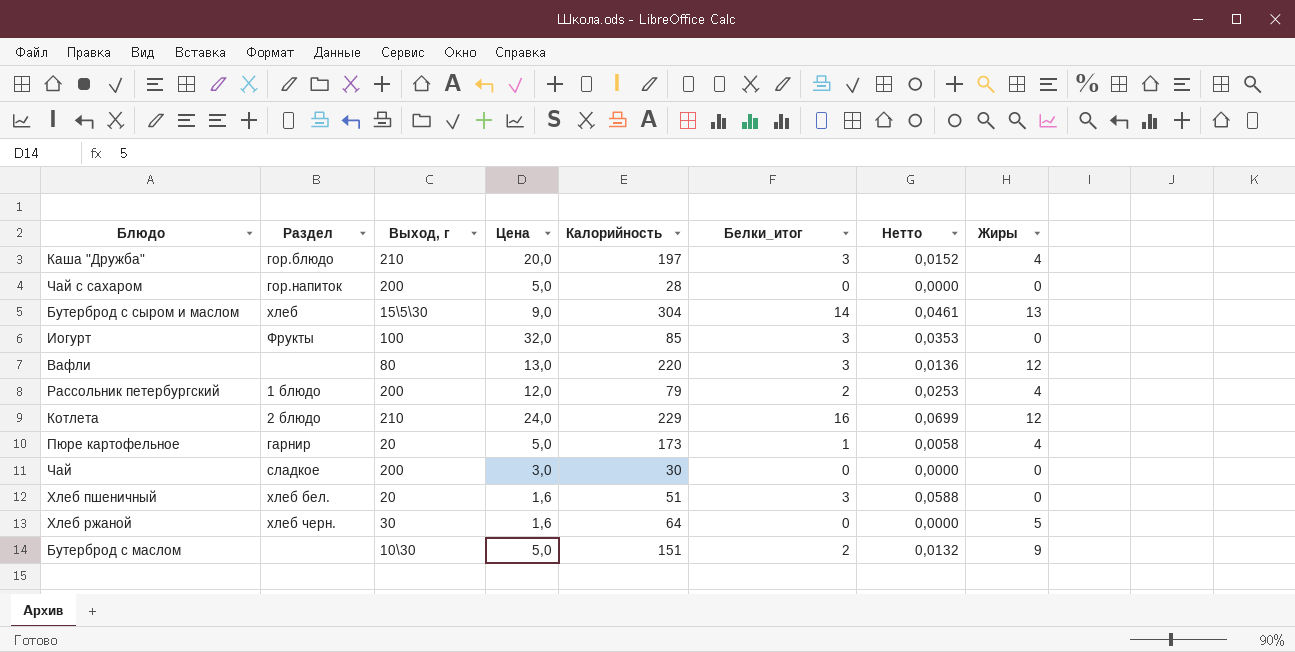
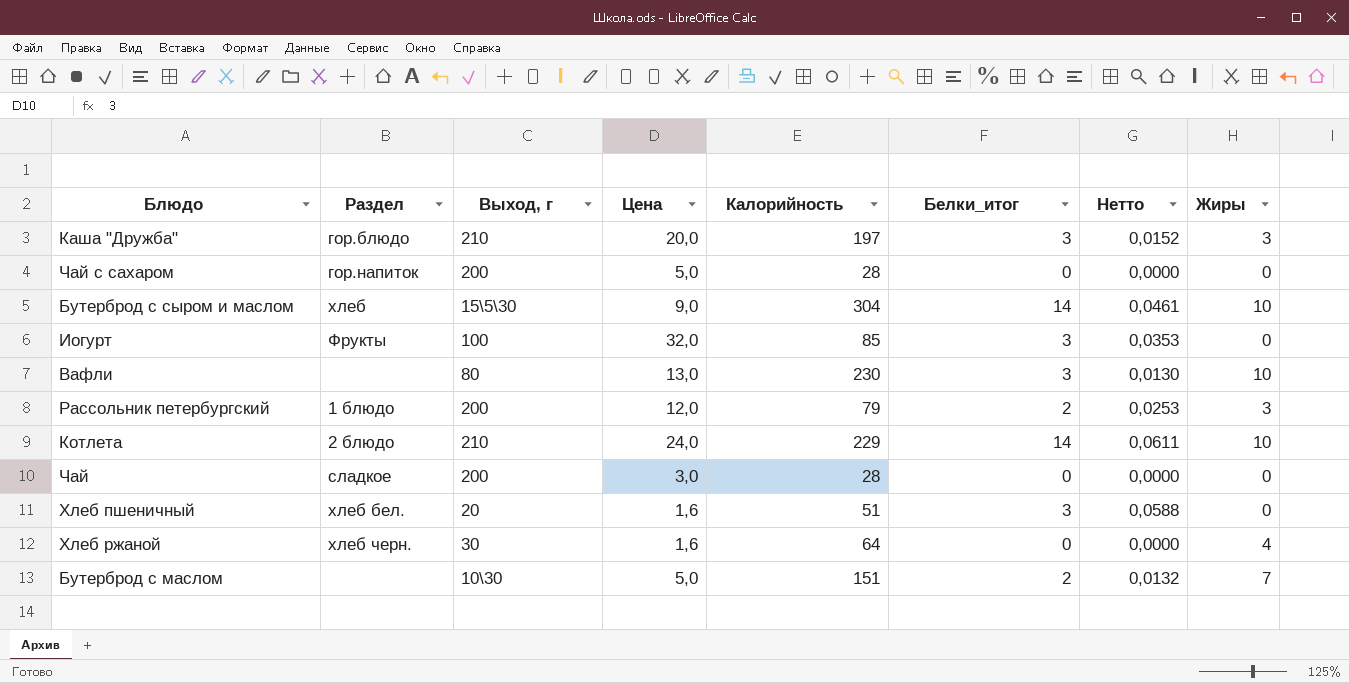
row Пюре картофельное: гарнир | 20 | 5,0 | 173 | 1 | 0,0058 | 4 -> none
Каша "Дружба" | Жиры: 4 -> 3
Бутерброд с сыром и маслом | Жиры: 13 -> 10
Вафли | Калорийность: 220 -> 230
Вафли | Нетто: 0,0136 -> 0,0130
Вафли | Жиры: 12 -> 10
Рассольник петербургский | Жиры: 4 -> 3
Котлета | Белки_итог: 16 -> 14
Котлета | Нетто: 0,0699 -> 0,0611
Котлета | Жиры: 12 -> 10
Чай | Калорийность: 30 -> 28
Хлеб ржаной | Жиры: 5 -> 4
Бутерброд с маслом | Жиры: 9 -> 7

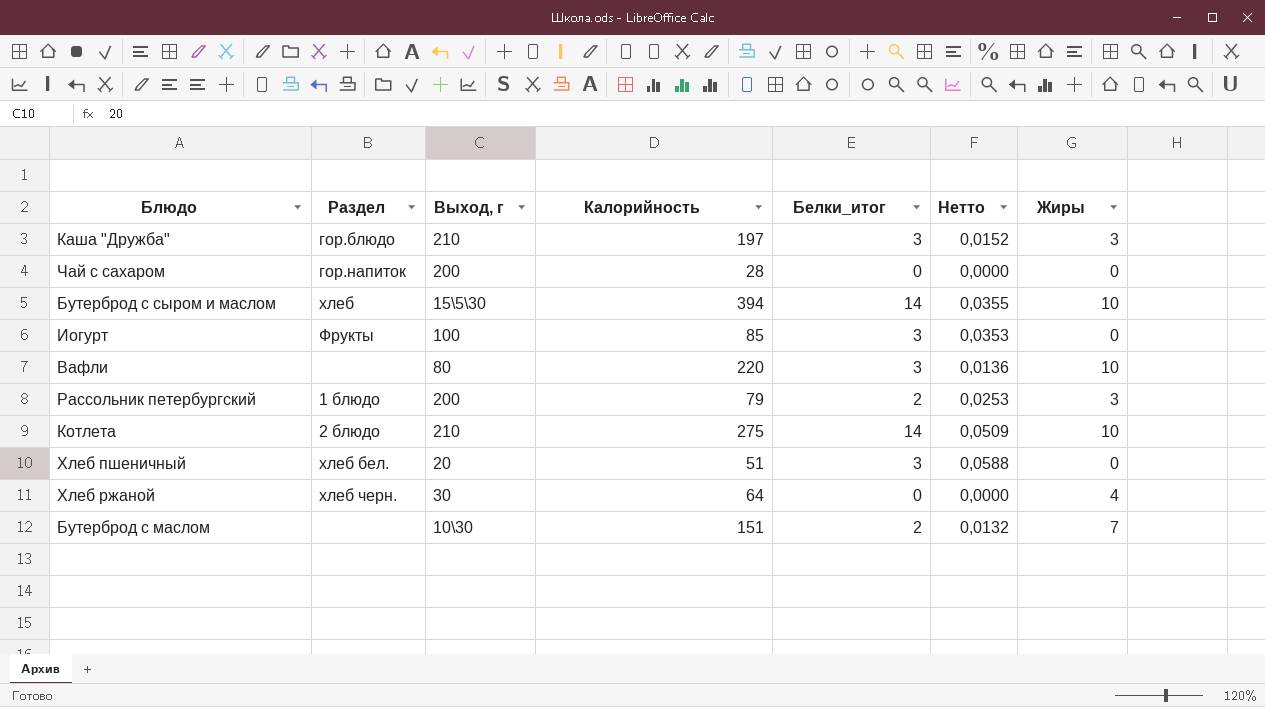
column Цена | position: 4 -> none
row Чай: сладкое | 200 | 3,0 | 28 | 0 | 0,0000 | 0 -> none
Бутерброд с сыром и маслом | Калорийность: 304 -> 394
Бутерброд с сыром и маслом | Нетто: 0,0461 -> 0,0355
Вафли | Калорийность: 230 -> 220
Вафли | Нетто: 0,0130 -> 0,0136
Котлета | Калорийность: 229 -> 275
Котлета | Нетто: 0,0611 -> 0,0509

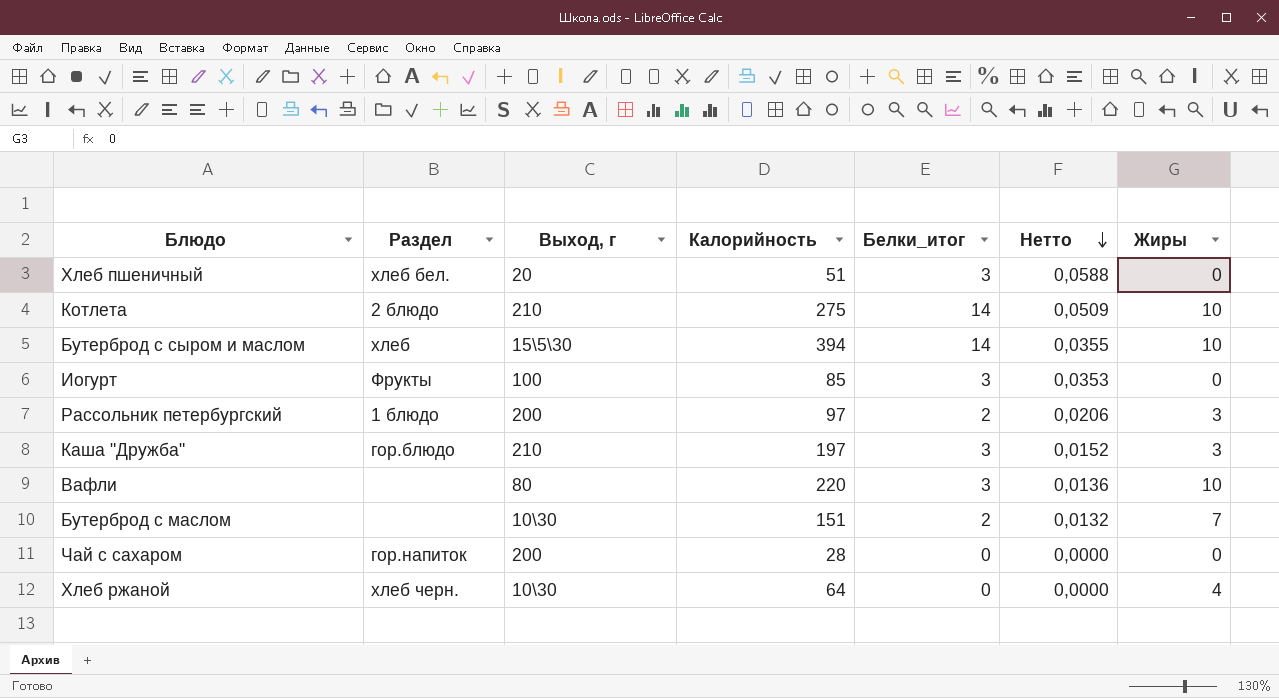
row order: none -> Нетто descending
Рассольник петербургский | Калорийность: 79 -> 97
Рассольник петербургский | Нетто: 0,0253 -> 0,0206
Хлеб ржаной | Выход, г: 30 -> 10\30

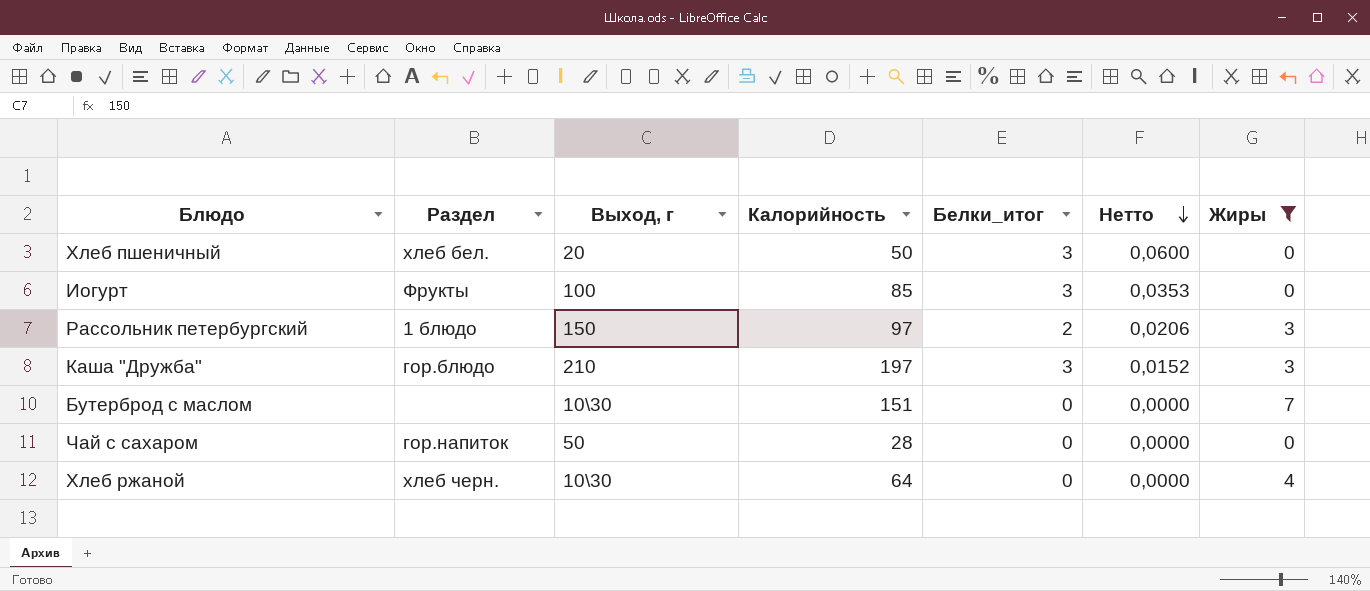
filter: none -> Жиры != 10
Хлеб пшеничный | Калорийность: 51 -> 50
Хлеб пшеничный | Нетто: 0,0588 -> 0,0600
Рассольник петербургский | Выход, г: 200 -> 150
Бутерброд с маслом | Белки_итог: 2 -> 0
Бутерброд с маслом | Нетто: 0,0132 -> 0,0000
Чай с сахаром | Выход, г: 200 -> 50

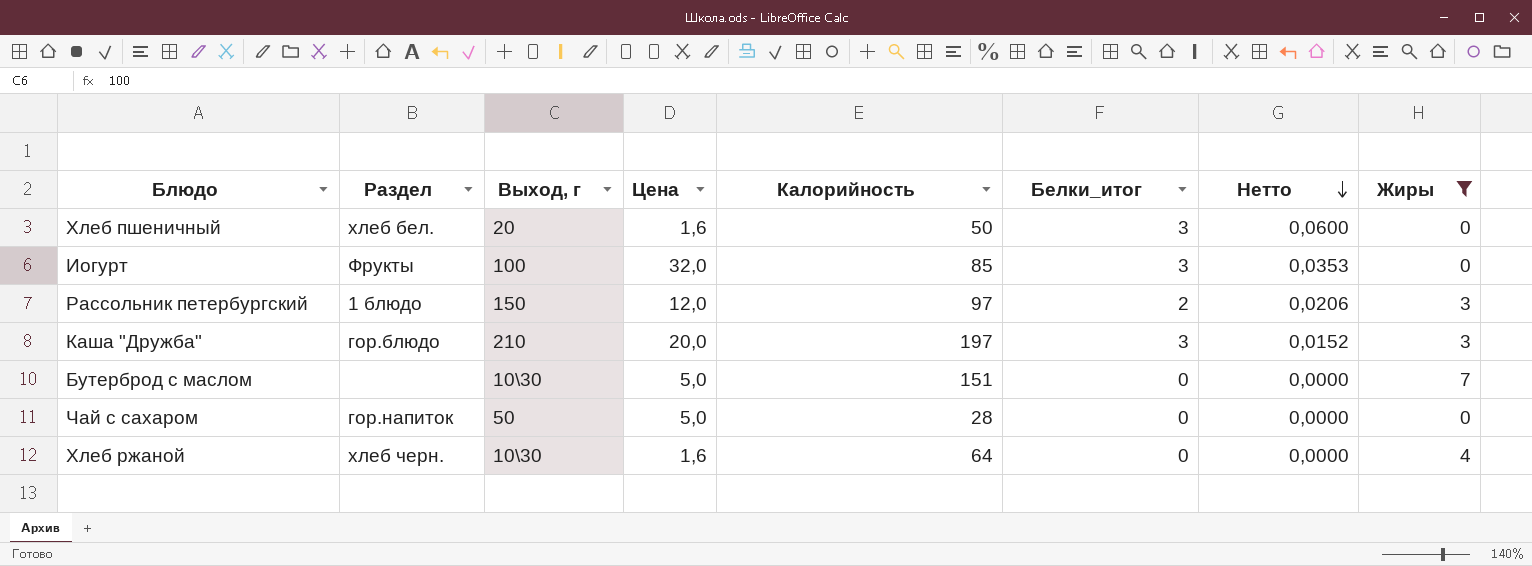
column Цена | position: none -> 4

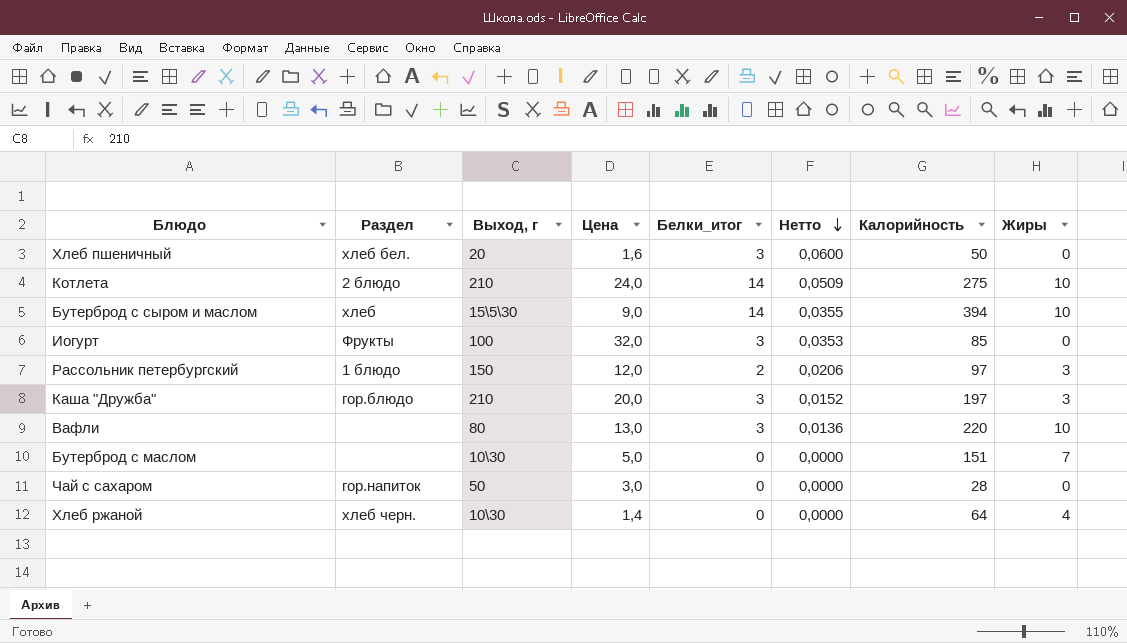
filter: Жиры != 10 -> none
column Калорийность | position: 5 -> 7
Чай с сахаром | Цена: 5,0 -> 3,0
Хлеб ржаной | Цена: 1,6 -> 1,4

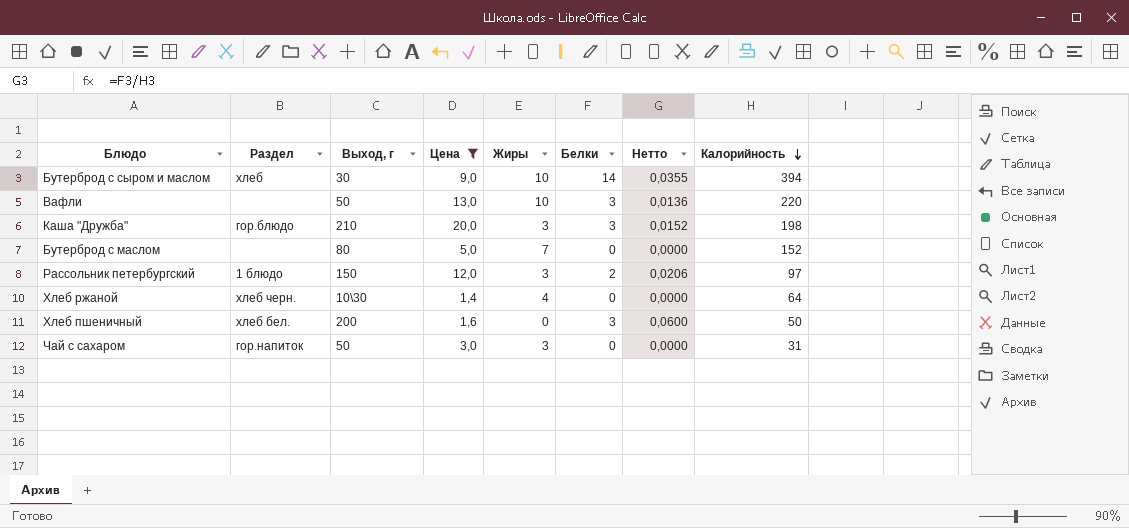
filter: none -> Цена <= 20,0
row order: Нетто descending -> Калорийность descending
column Жиры | position: 8 -> 5
column name: Белки_итог -> Белки
Бутерброд с сыром и маслом | Выход, г: 15\5\30 -> 30
Вафли | Выход, г: 80 -> 50
Каша "Дружба" | Калорийность: 197 -> 198
Бутерброд с маслом | Выход, г: 10\30 -> 80
Бутерброд с маслом | Калорийность: 151 -> 152
Хлеб пшеничный | Выход, г: 20 -> 200
Чай с сахаром | Жиры: 0 -> 3
Чай с сахаром | Калорийность: 28 -> 31

